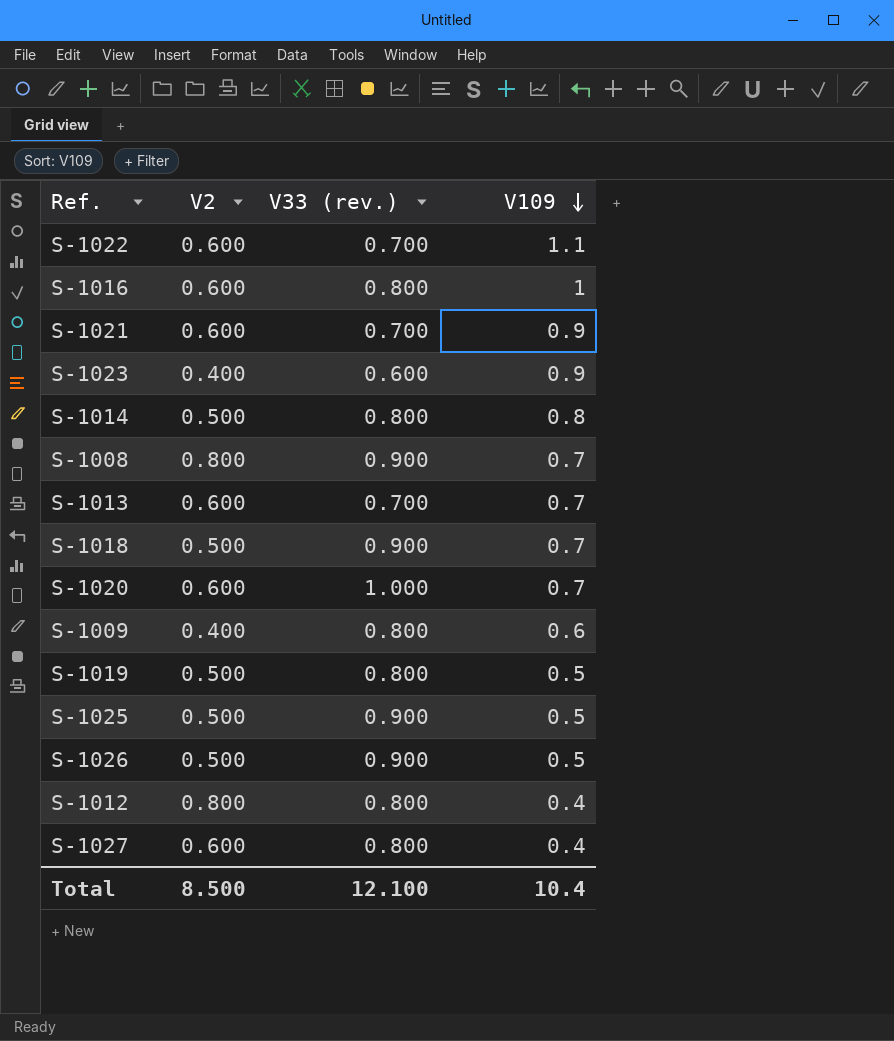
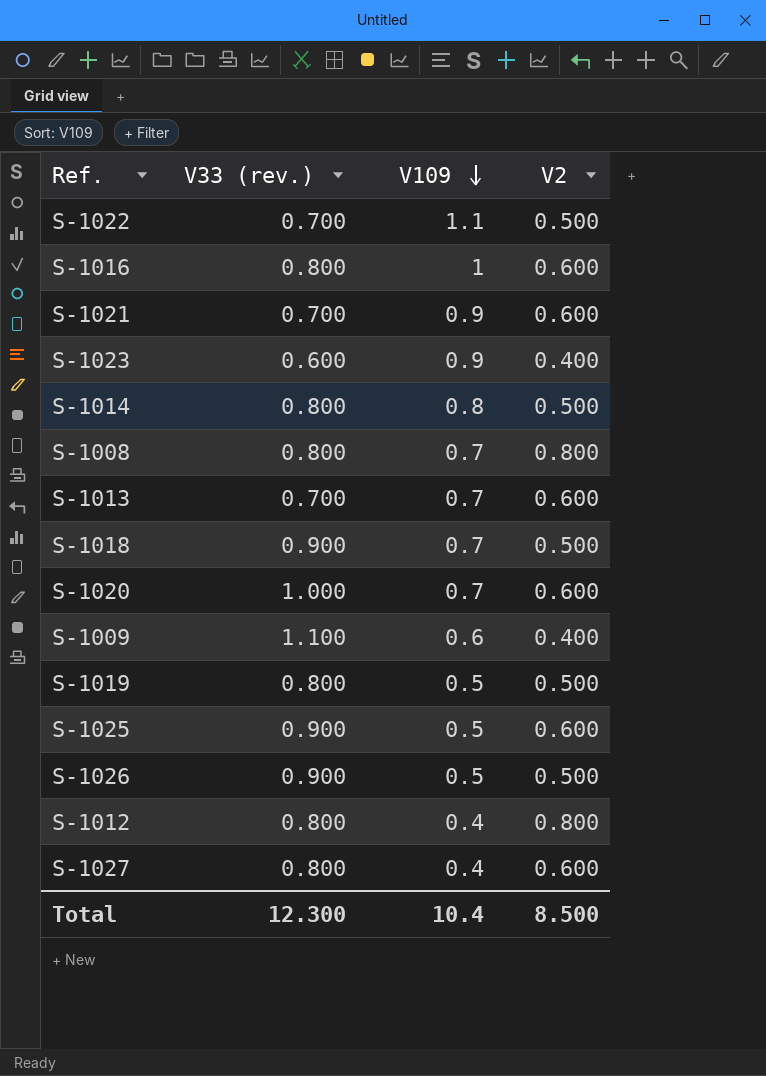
column V2 | position: 2 -> 4
S-1022 | V2: 0.600 -> 0.500
S-1008 | V33 (rev.): 0.900 -> 0.800
S-1009 | V33 (rev.): 0.800 -> 1.100
S-1025 | V2: 0.500 -> 0.600
Total | V33 (rev.): 12.100 -> 12.300

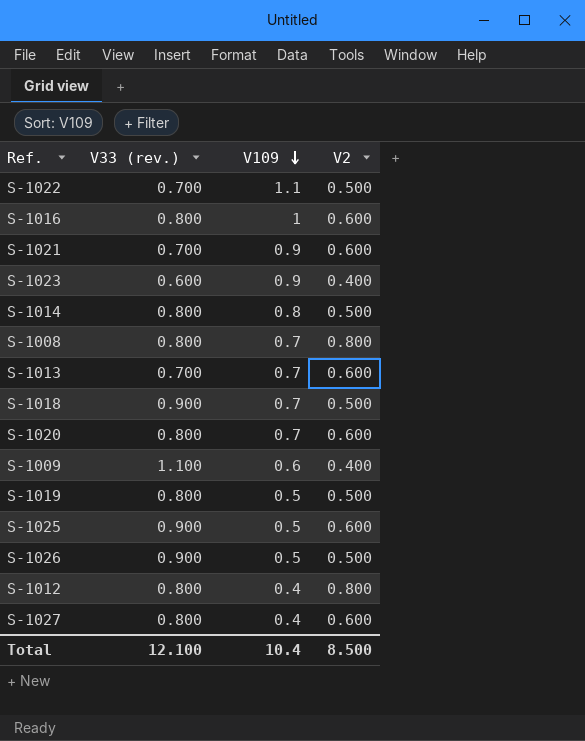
S-1020 | V33 (rev.): 1.000 -> 0.800
Total | V33 (rev.): 12.300 -> 12.100

